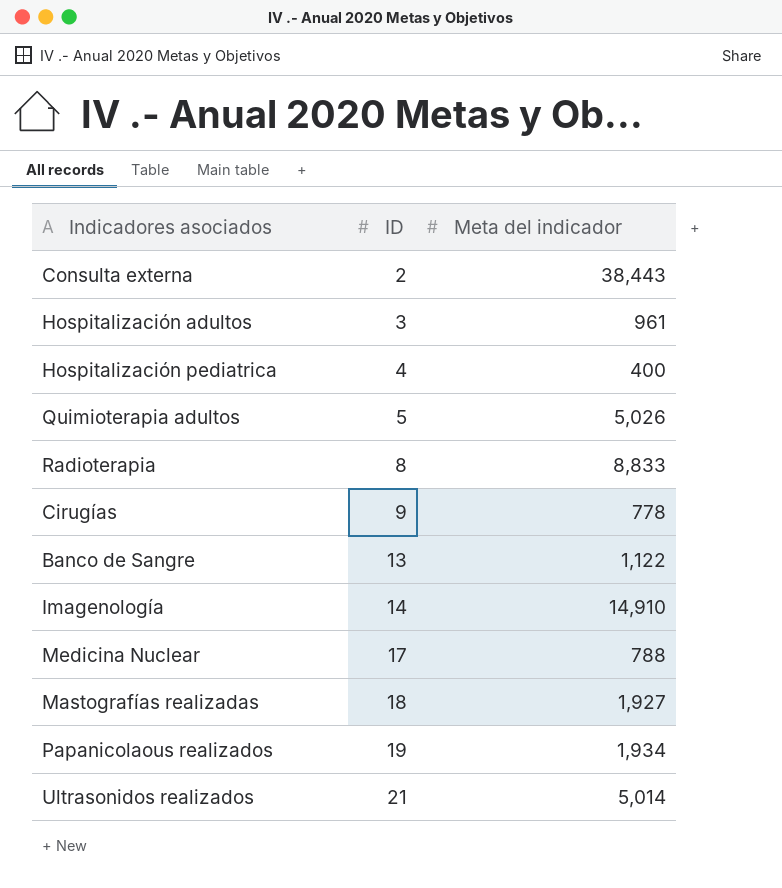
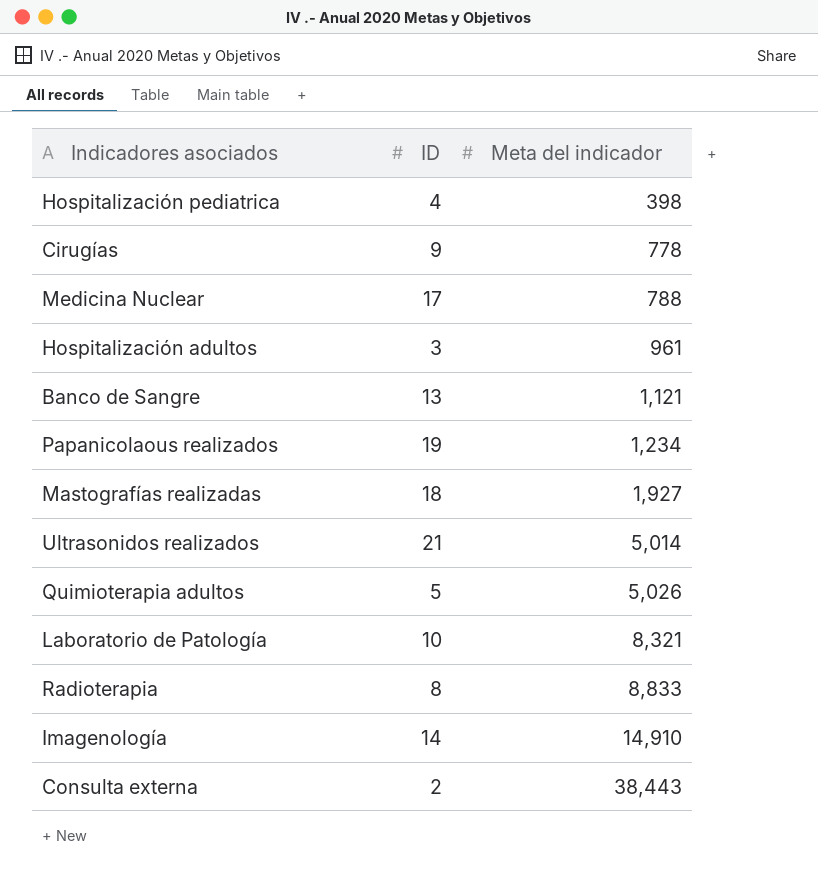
row order: ID ascending -> Meta del indicador ascending
Hospitalización pediatrica | Meta del indicador: 400 -> 398
Banco de Sangre | Meta del indicador: 1,122 -> 1,121
Papanicolaous realizados | Meta del indicador: 1,934 -> 1,234
row Laboratorio de Patología: none -> 10 | 8,321

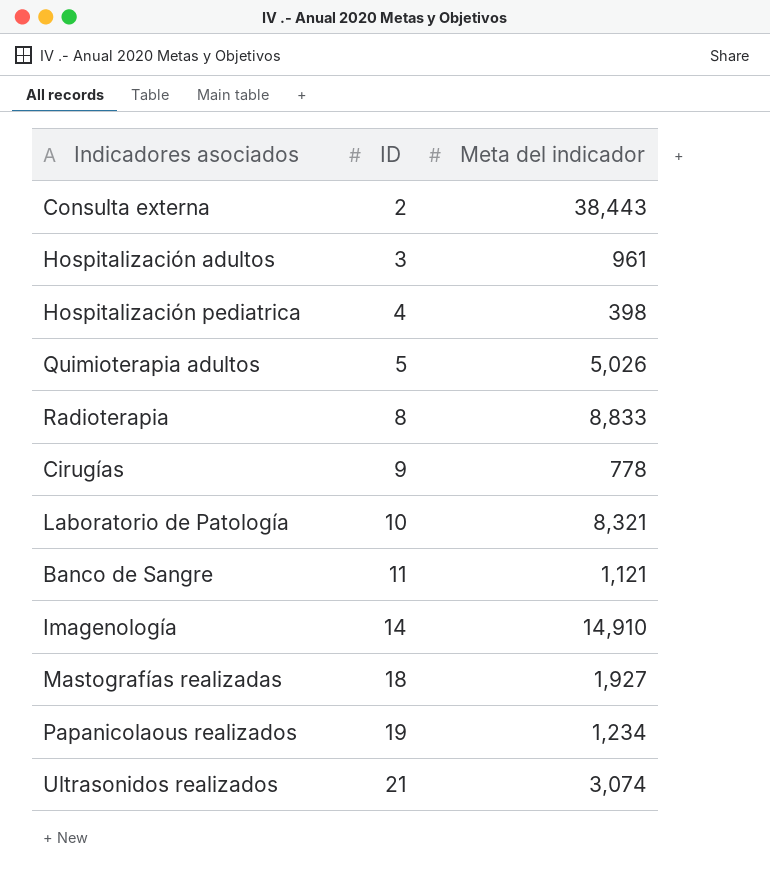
row order: Meta del indicador ascending -> ID ascending
row Medicina Nuclear: 17 | 788 -> none
Banco de Sangre | ID: 13 -> 11
Ultrasonidos realizados | Meta del indicador: 5,014 -> 3,074

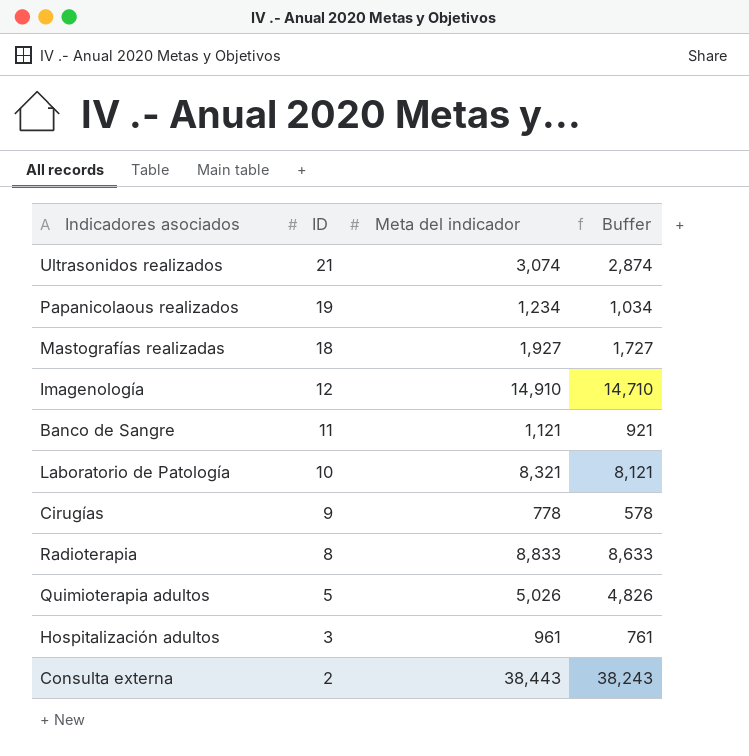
row order: ID ascending -> ID descending
column Buffer | formula: none -> [Meta del indicador] - 200
row Hospitalización pediatrica: 4 | 398 -> none
Imagenología | ID: 14 -> 12

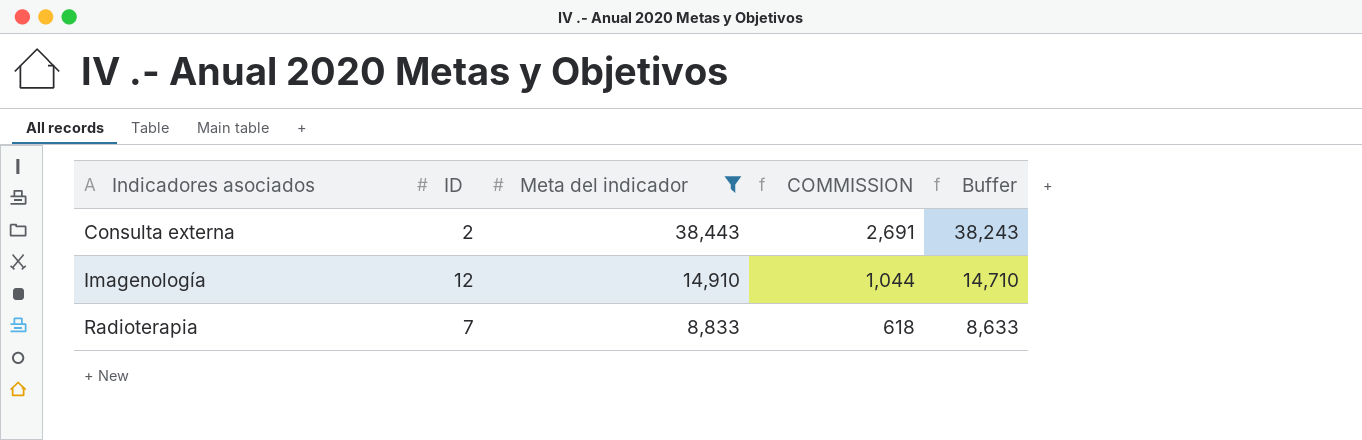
filter: none -> Meta del indicador >= 8,833
row order: ID descending -> Indicadores asociados ascending
column COMMISSION | formula: none -> [Meta del indicador] * 0.07
Radioterapia | ID: 8 -> 7

